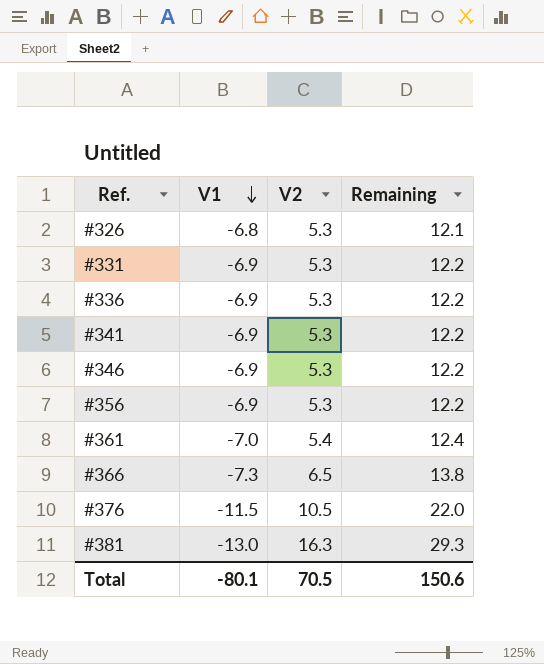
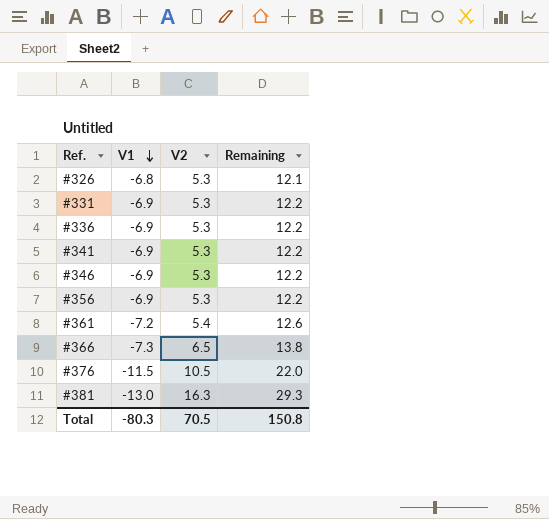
#361 | V1: -7.0 -> -7.2
#361 | Remaining: 12.4 -> 12.6
Total | V1: -80.1 -> -80.3
Total | Remaining: 150.6 -> 150.8

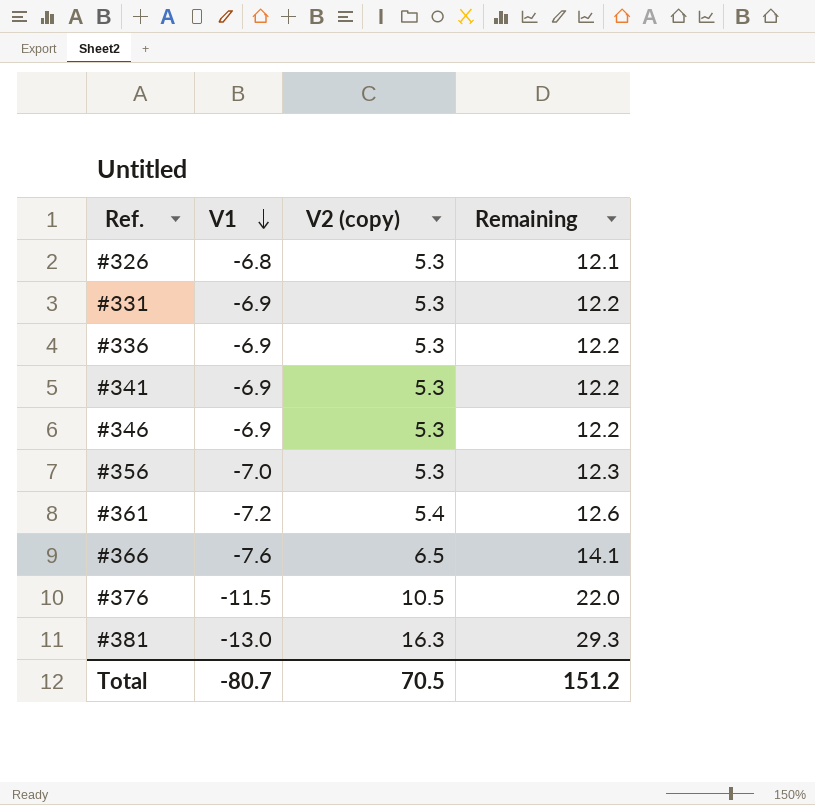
column name: V2 -> V2 (copy)
#356 | V1: -6.9 -> -7.0
#356 | Remaining: 12.2 -> 12.3
#366 | V1: -7.3 -> -7.6
#366 | Remaining: 13.8 -> 14.1
Total | V1: -80.3 -> -80.7
Total | Remaining: 150.8 -> 151.2

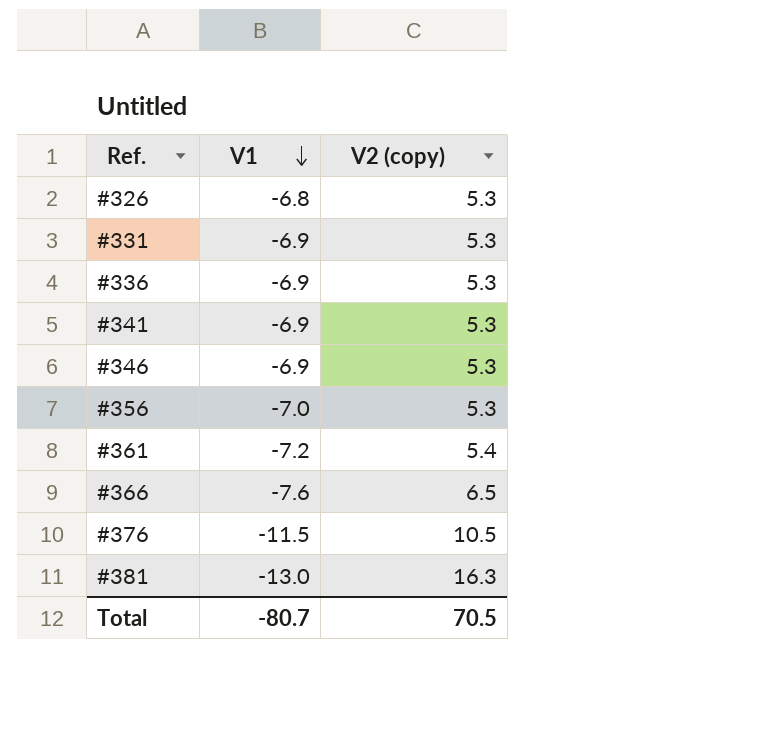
column Remaining | formula: [V2 (copy)] - [V1] -> none

